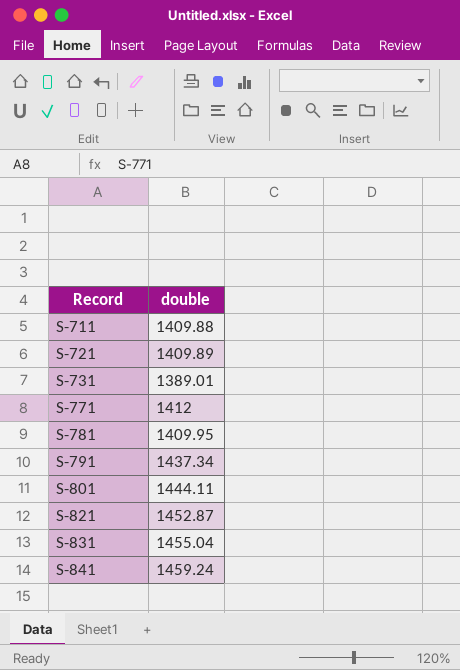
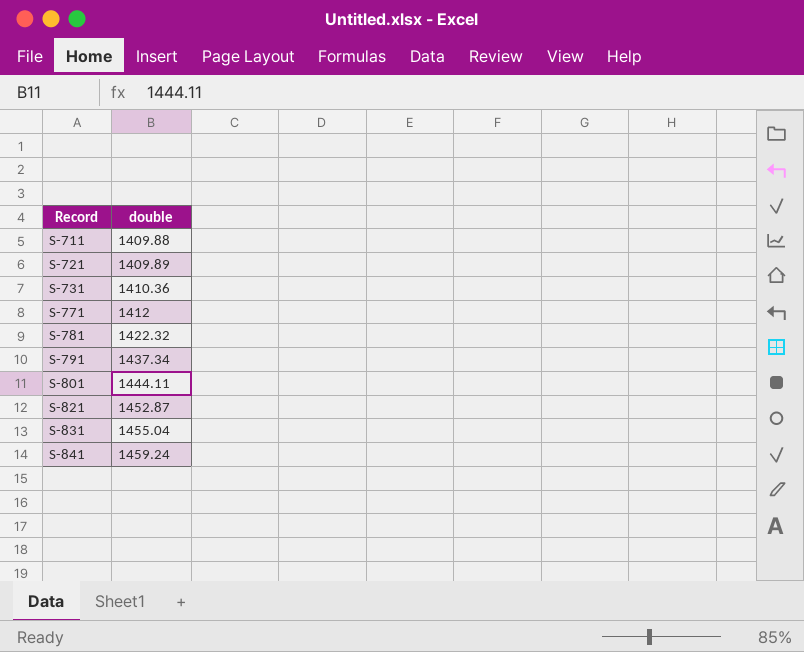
S-731 | double: 1389.01 -> 1410.36
S-781 | double: 1409.95 -> 1422.32

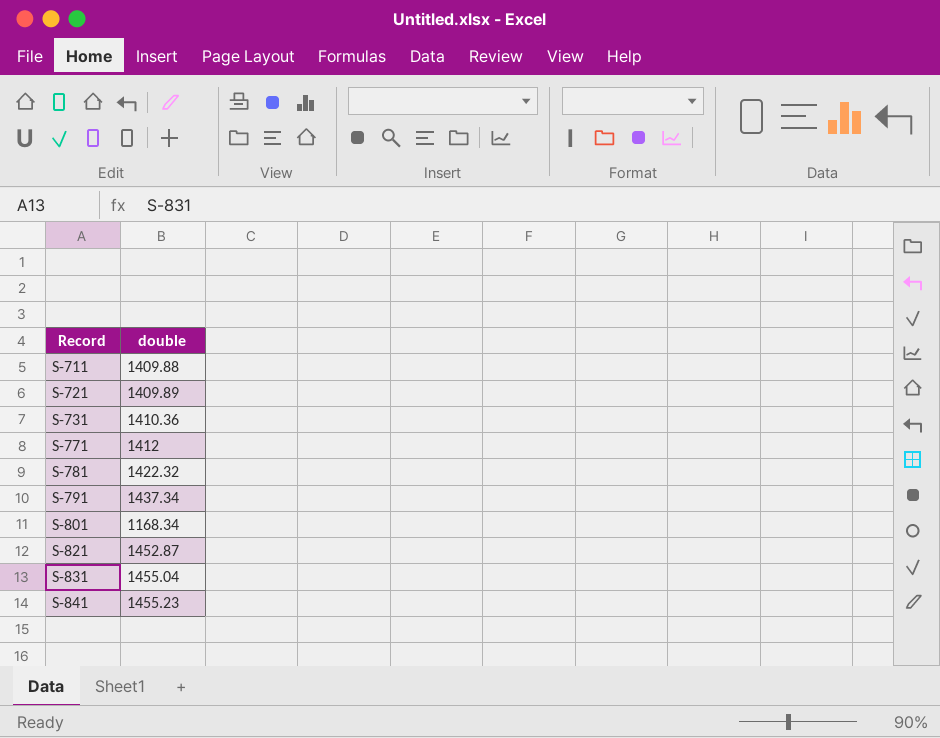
S-801 | double: 1444.11 -> 1168.34
S-841 | double: 1459.24 -> 1455.23

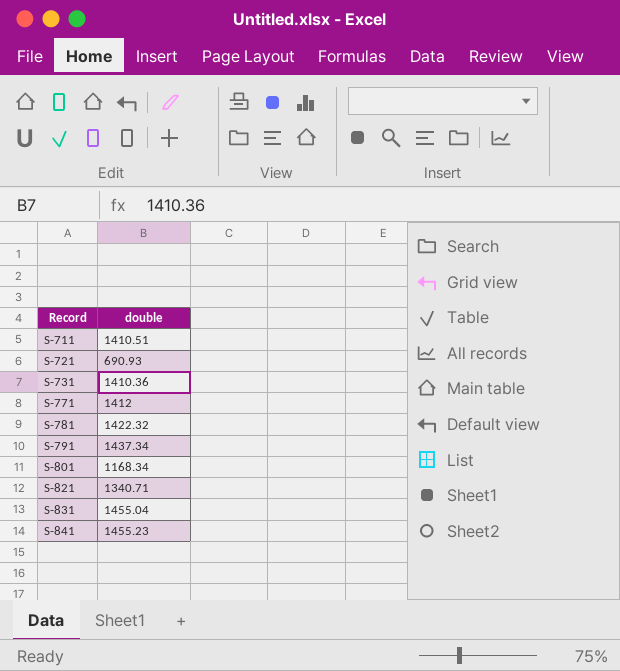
S-711 | double: 1409.88 -> 1410.51
S-721 | double: 1409.89 -> 690.93
S-821 | double: 1452.87 -> 1340.71

